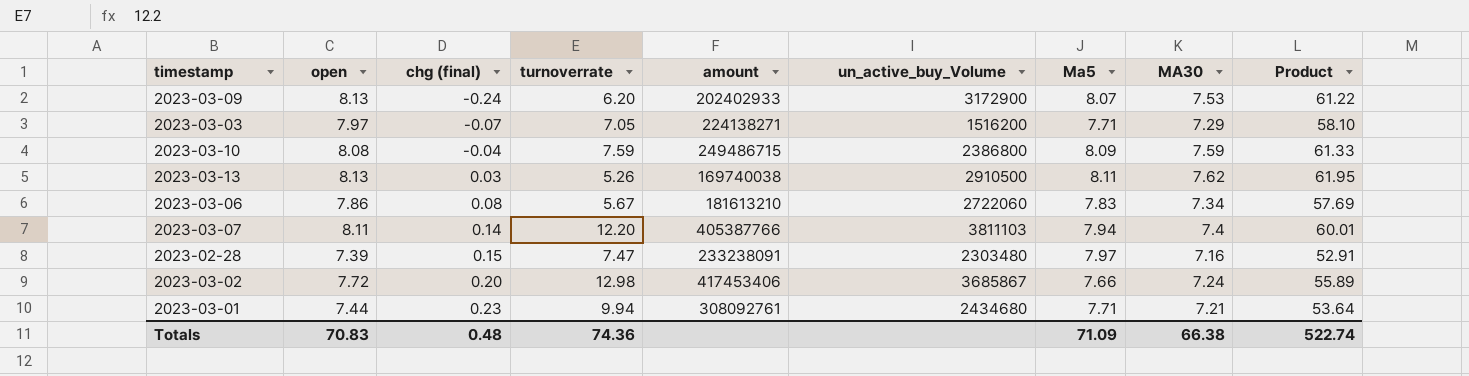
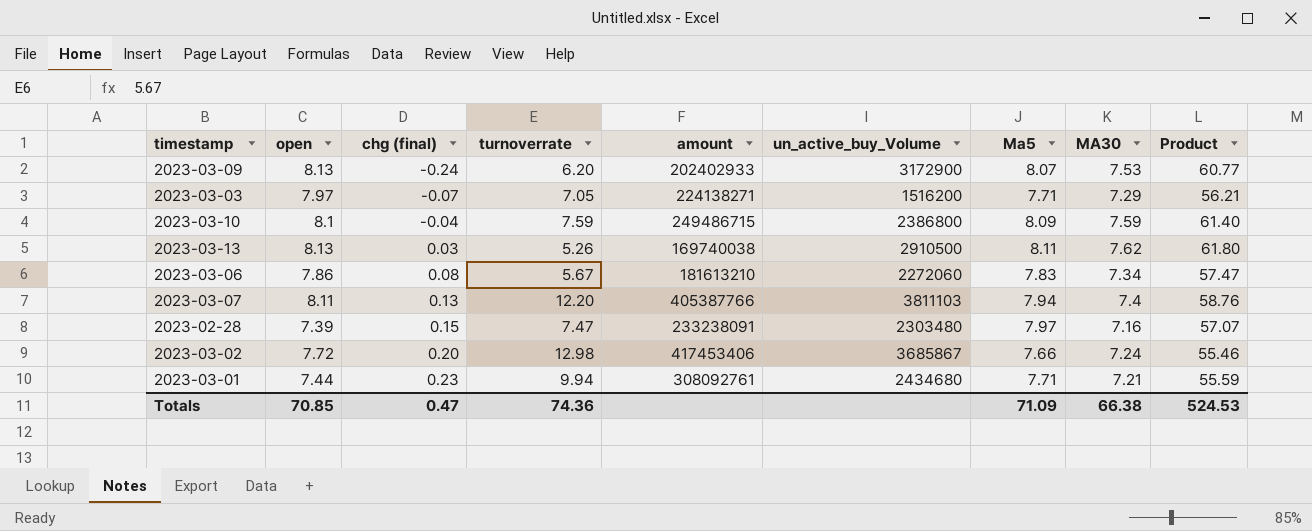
column Product | formula: [open] * [MA30] -> [Ma5] * [MA30]
2023-03-10 | open: 8.08 -> 8.1
2023-03-06 | un_active_buy_Volume: 2722060 -> 2272060
2023-03-07 | chg (final): 0.14 -> 0.13
Totals | open: 70.83 -> 70.85
Totals | chg (final): 0.48 -> 0.47
Totals | Product: 522.74 -> 524.53

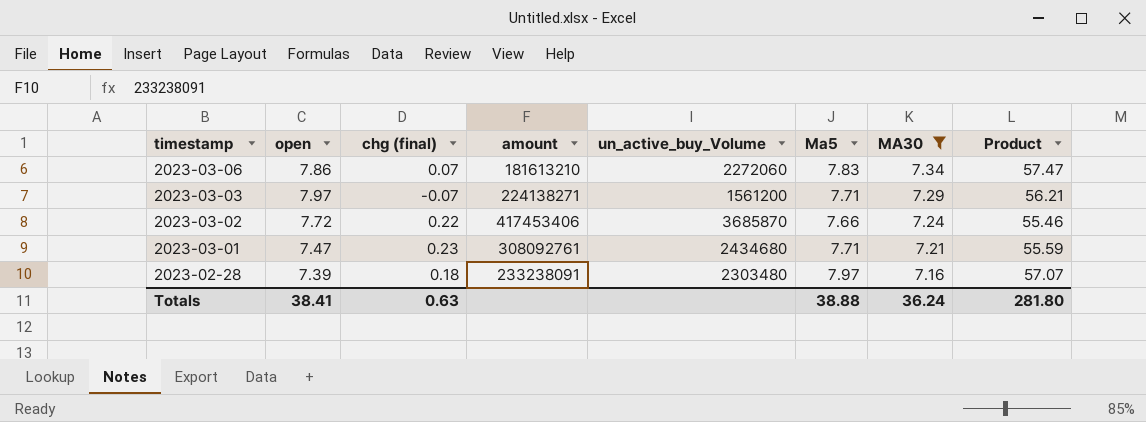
filter: none -> MA30 <= 7.34
row order: chg (final) ascending -> timestamp descending
column turnoverrate | position: 4 -> none
2023-03-06 | chg (final): 0.08 -> 0.07
2023-03-03 | un_active_buy_Volume: 1516200 -> 1561200
2023-03-02 | chg (final): 0.20 -> 0.22
2023-03-02 | un_active_buy_Volume: 3685867 -> 3685870
2023-03-01 | open: 7.44 -> 7.47
2023-02-28 | chg (final): 0.15 -> 0.18
Totals | open: 70.85 -> 38.41
Totals | chg (final): 0.47 -> 0.63
Totals | Ma5: 71.09 -> 38.88
Totals | MA30: 66.38 -> 36.24
Totals | Product: 524.53 -> 281.80

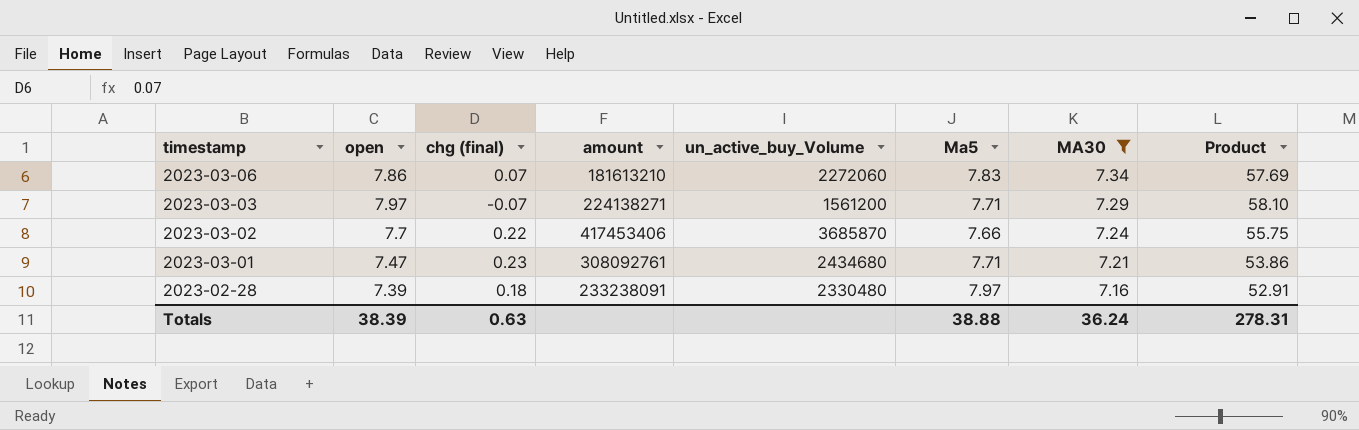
column Product | formula: [Ma5] * [MA30] -> [open] * [MA30]
2023-03-02 | open: 7.72 -> 7.7
2023-02-28 | un_active_buy_Volume: 2303480 -> 2330480
Totals | open: 38.41 -> 38.39
Totals | Product: 281.80 -> 278.31

